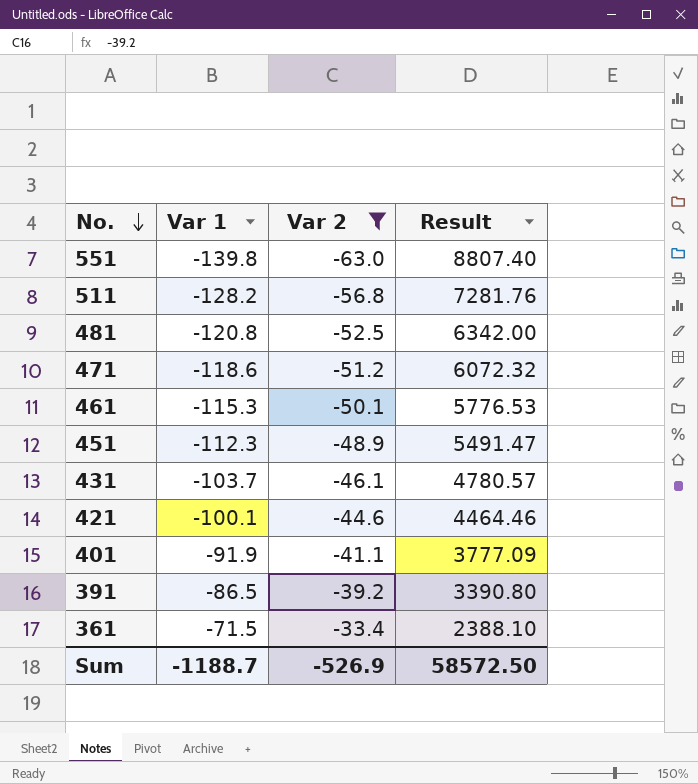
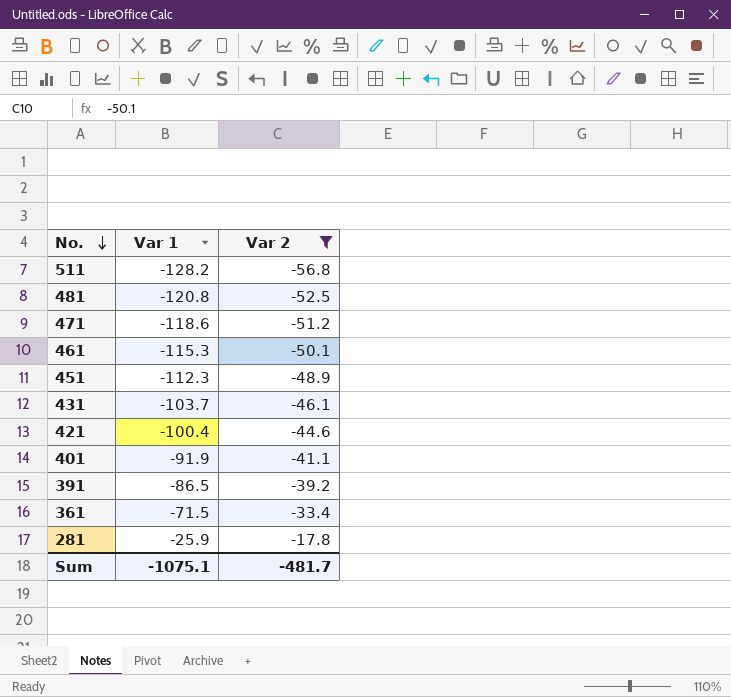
column Result | formula: [Var 1] * [Var 2] -> none
row 551: -139.8 | -63.0 | 8807.40 -> none
421 | Var 1: -100.1 -> -100.4
row 281: none -> -25.9 | -17.8
Sum | Var 1: -1188.7 -> -1075.1
Sum | Var 2: -526.9 -> -481.7

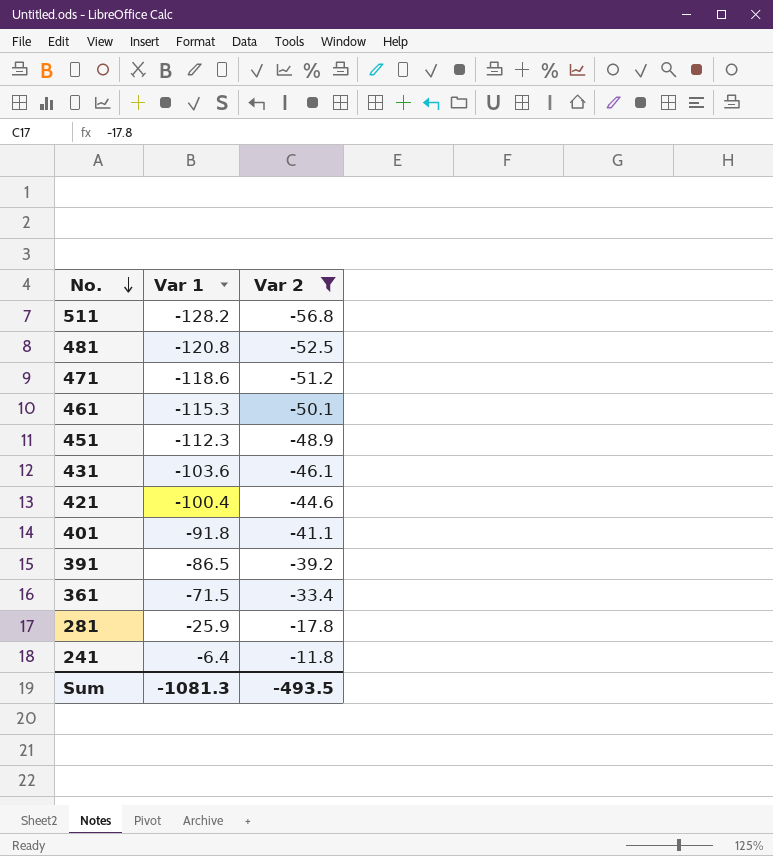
431 | Var 1: -103.7 -> -103.6
401 | Var 1: -91.9 -> -91.8
row 241: none -> -6.4 | -11.8
Sum | Var 1: -1075.1 -> -1081.3
Sum | Var 2: -481.7 -> -493.5

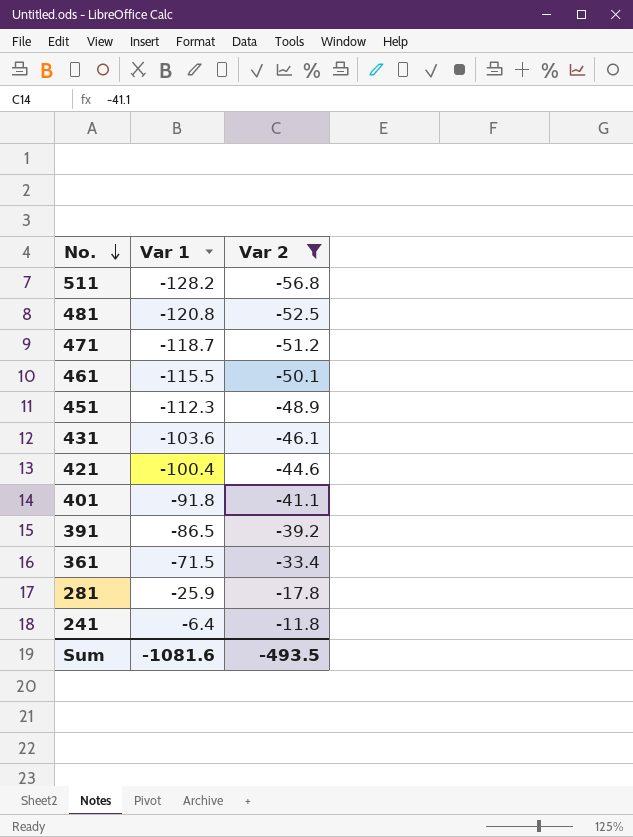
471 | Var 1: -118.6 -> -118.7
461 | Var 1: -115.3 -> -115.5
Sum | Var 1: -1081.3 -> -1081.6

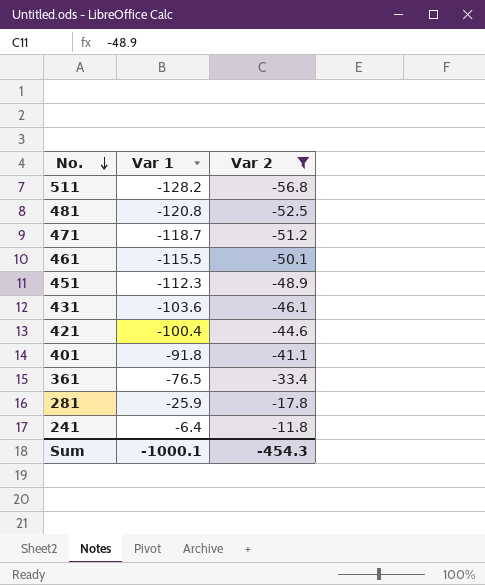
row 391: -86.5 | -39.2 -> none
361 | Var 1: -71.5 -> -76.5
Sum | Var 1: -1081.6 -> -1000.1
Sum | Var 2: -493.5 -> -454.3

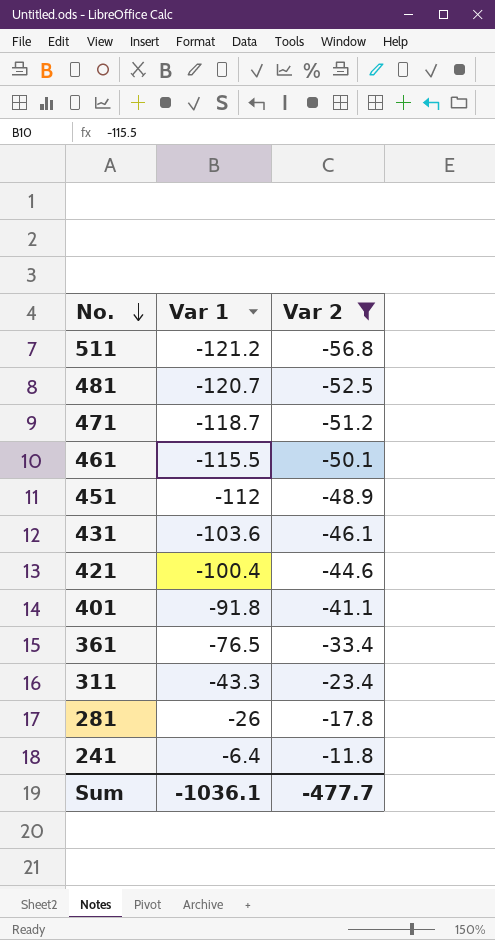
511 | Var 1: -128.2 -> -121.2
481 | Var 1: -120.8 -> -120.7
451 | Var 1: -112.3 -> -112
row 311: none -> -43.3 | -23.4
281 | Var 1: -25.9 -> -26
Sum | Var 1: -1000.1 -> -1036.1
Sum | Var 2: -454.3 -> -477.7

